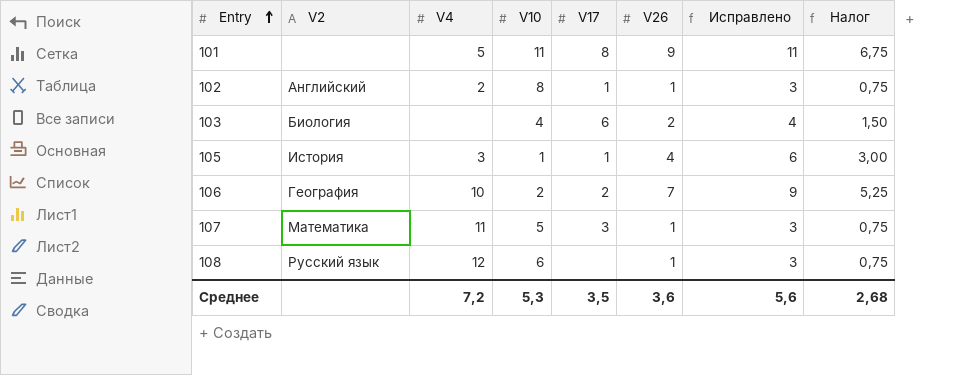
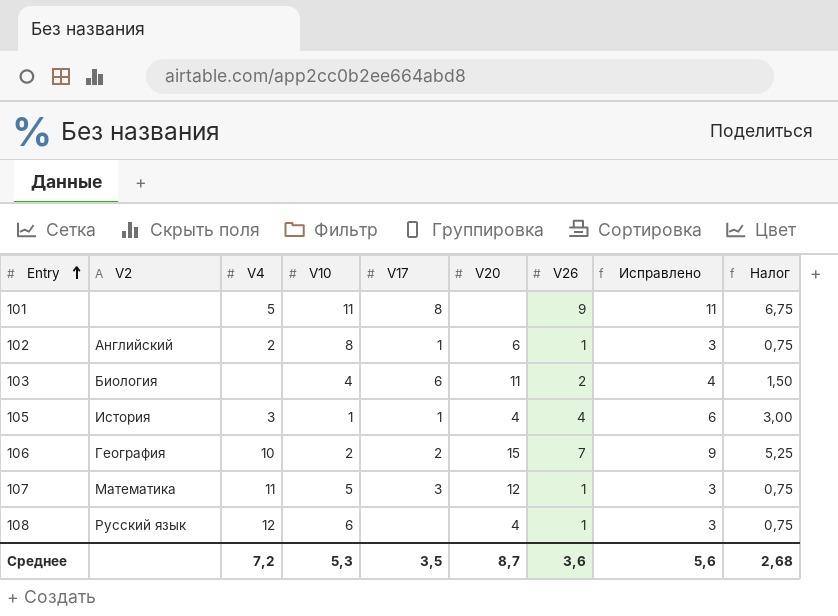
column V20 | position: none -> 6

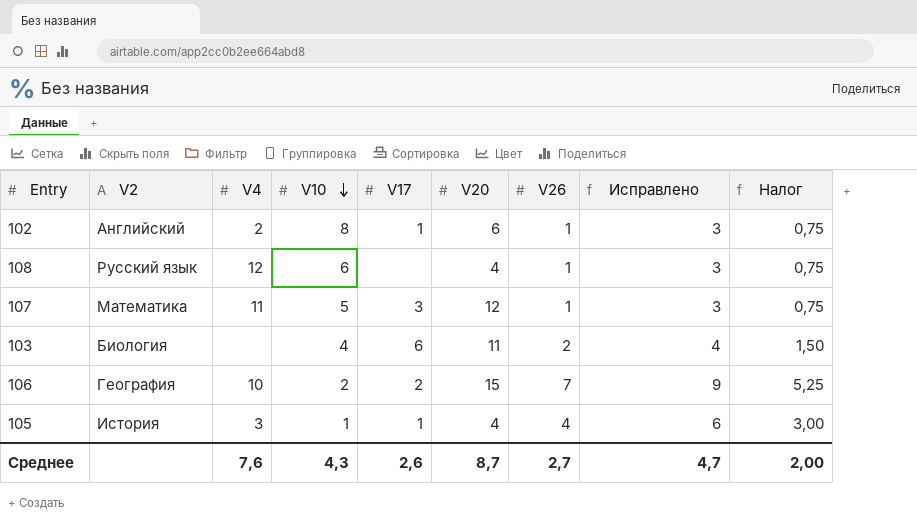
row order: Entry ascending -> V10 descending
row 101: none | 5 | 11 | 8 | none | 9 | 11 | 6,75 -> none
Среднее | V4: 7,2 -> 7,6
Среднее | V10: 5,3 -> 4,3
Среднее | V17: 3,5 -> 2,6
Среднее | V26: 3,6 -> 2,7
Среднее | Исправлено: 5,6 -> 4,7
Среднее | Налог: 2,68 -> 2,00

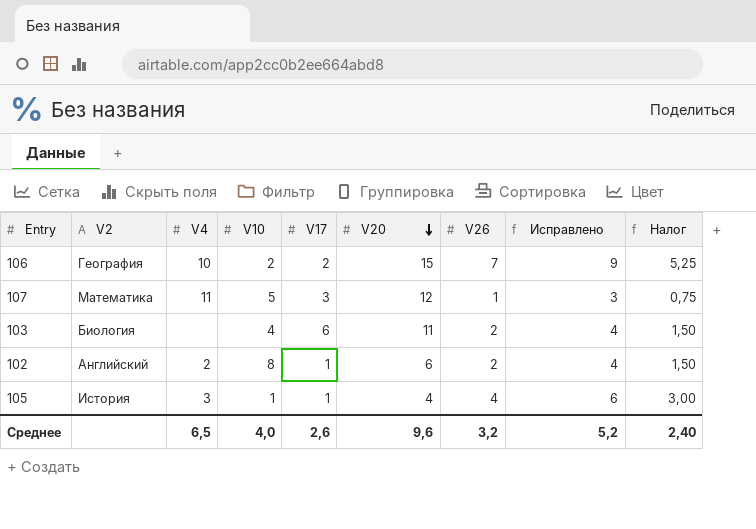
row order: V10 descending -> V20 descending
row 108: Русский язык | 12 | 6 | none | 4 | 1 | 3 | 0,75 -> none
102 | V26: 1 -> 2
102 | Исправлено: 3 -> 4
102 | Налог: 0,75 -> 1,50
Среднее | V4: 7,6 -> 6,5
Среднее | V10: 4,3 -> 4,0
Среднее | V20: 8,7 -> 9,6
Среднее | V26: 2,7 -> 3,2
Среднее | Исправлено: 4,7 -> 5,2
Среднее | Налог: 2,00 -> 2,40

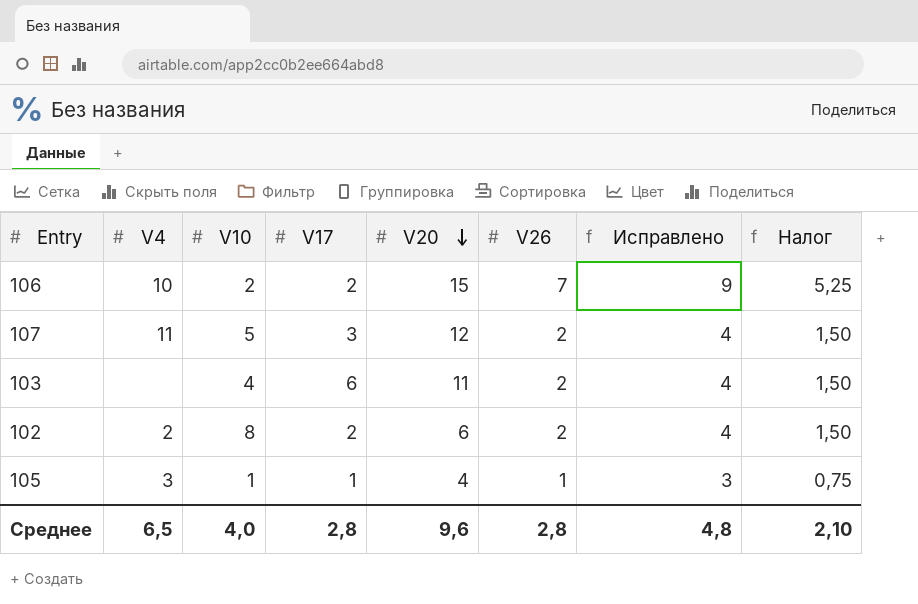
column V2 | position: 2 -> none
107 | V26: 1 -> 2
107 | Исправлено: 3 -> 4
107 | Налог: 0,75 -> 1,50
102 | V17: 1 -> 2
105 | V26: 4 -> 1
105 | Исправлено: 6 -> 3
105 | Налог: 3,00 -> 0,75
Среднее | V17: 2,6 -> 2,8
Среднее | V26: 3,2 -> 2,8
Среднее | Исправлено: 5,2 -> 4,8
Среднее | Налог: 2,40 -> 2,10

